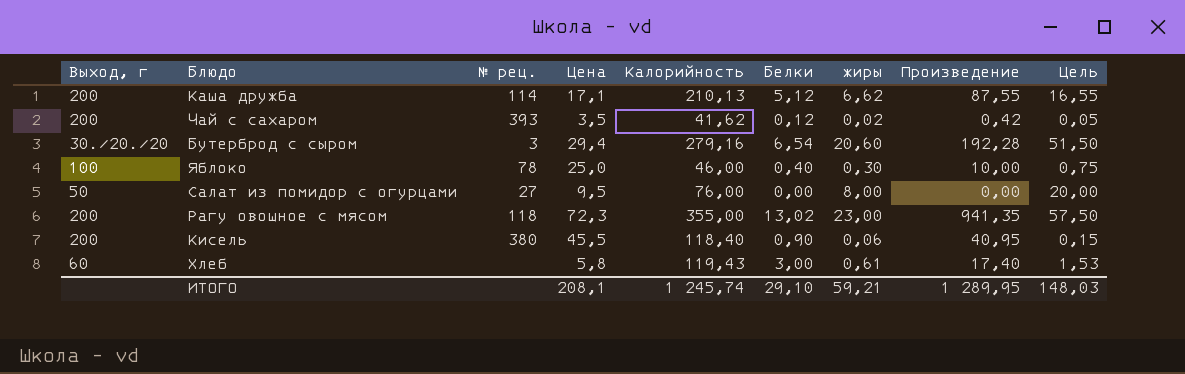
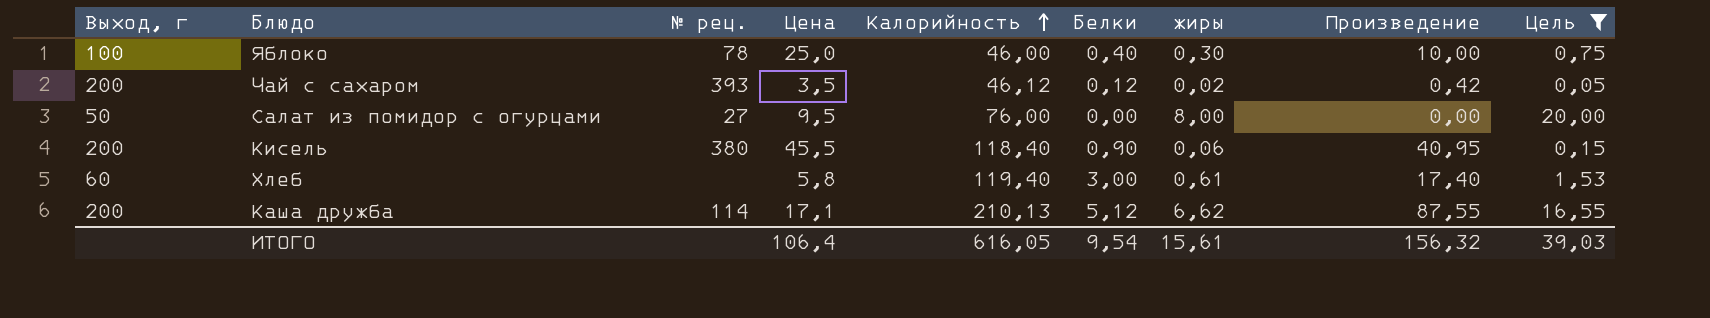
filter: none -> Цель <= 20,00
row order: none -> Калорийность ascending
Чай с сахаром | Калорийность: 41,62 -> 46,12
Хлеб | Калорийность: 119,43 -> 119,40
ИТОГО | Цена: 208,1 -> 106,4
ИТОГО | Калорийность: 1 245,74 -> 616,05
ИТОГО | Белки: 29,10 -> 9,54
ИТОГО | жиры: 59,21 -> 15,61
ИТОГО | Произведение: 1 289,95 -> 156,32
ИТОГО | Цель: 148,03 -> 39,03

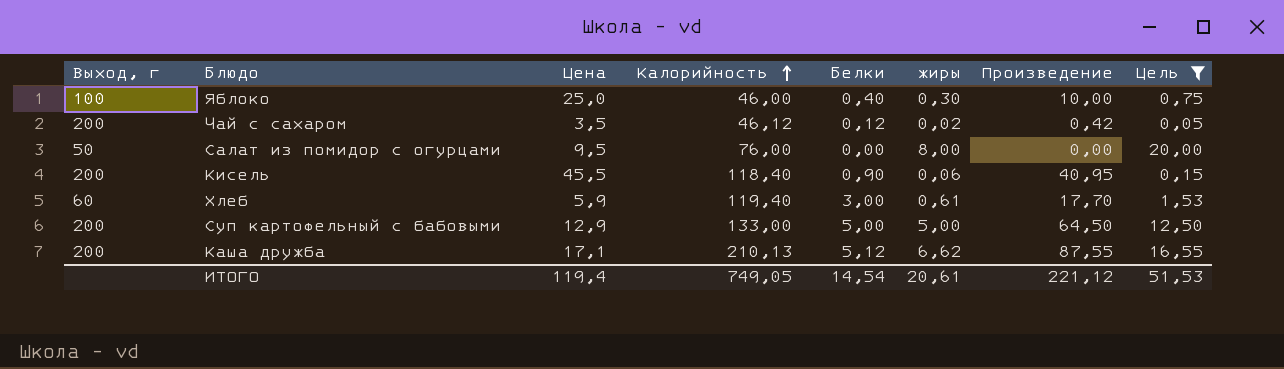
column № рец. | position: 3 -> none
Хлеб | Цена: 5,8 -> 5,9
Хлеб | Произведение: 17,40 -> 17,70
row Суп картофельный с бабовыми: none -> 200 | 12,9 | 133,00 | 5,00 | 5,00 | 64,50 | 12,50
ИТОГО | Цена: 106,4 -> 119,4
ИТОГО | Калорийность: 616,05 -> 749,05
ИТОГО | Белки: 9,54 -> 14,54
ИТОГО | жиры: 15,61 -> 20,61
ИТОГО | Произведение: 156,32 -> 221,12
ИТОГО | Цель: 39,03 -> 51,53

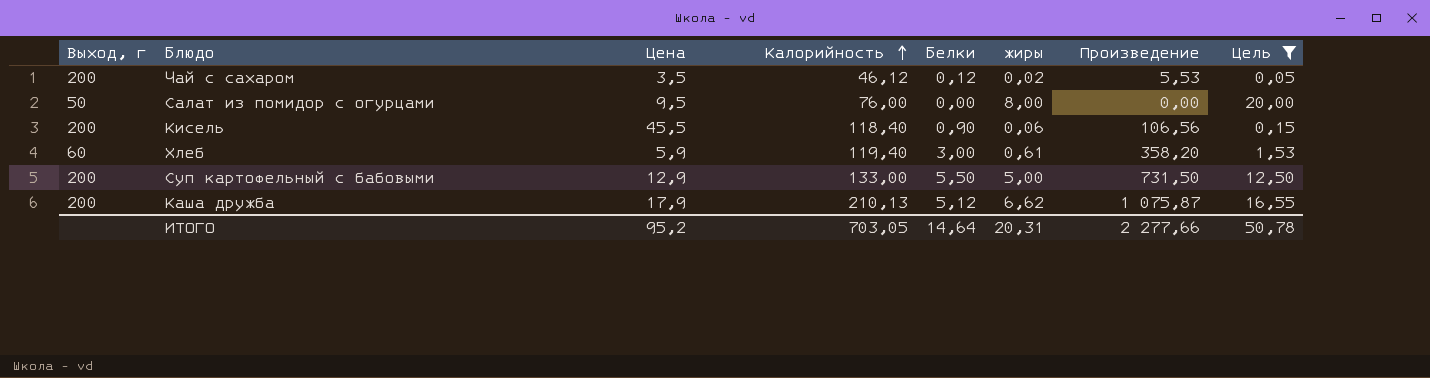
column Произведение | formula: [Цена] * [Белки] -> [Калорийность] * [Белки]
row Яблоко: 100 | 25,0 | 46,00 | 0,40 | 0,30 | 10,00 | 0,75 -> none
Суп картофельный с бабовыми | Белки: 5,00 -> 5,50
Каша дружба | Цена: 17,1 -> 17,9
ИТОГО | Цена: 119,4 -> 95,2
ИТОГО | Калорийность: 749,05 -> 703,05
ИТОГО | Белки: 14,54 -> 14,64
ИТОГО | жиры: 20,61 -> 20,31
ИТОГО | Произведение: 221,12 -> 2 277,66
ИТОГО | Цель: 51,53 -> 50,78

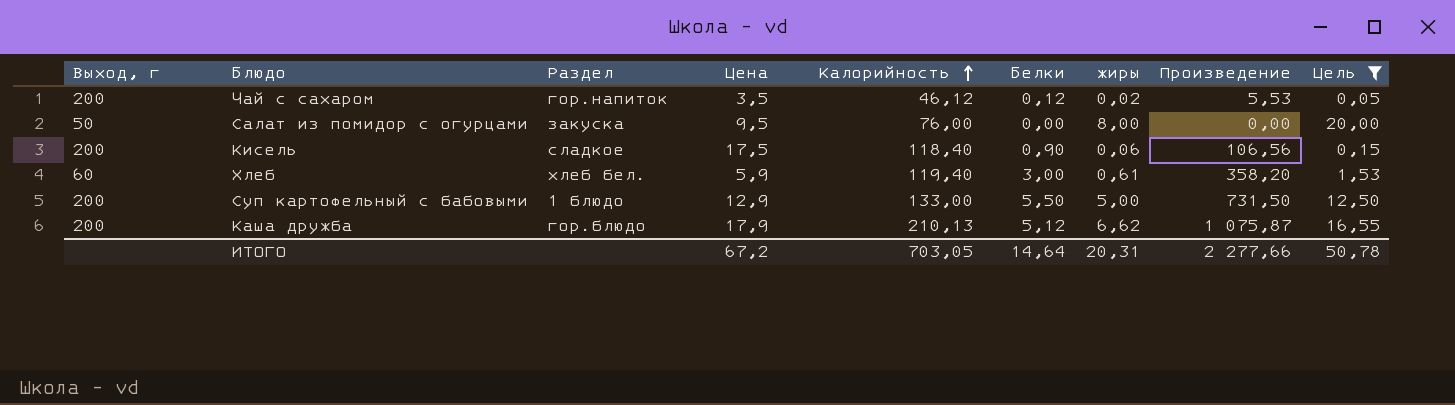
column Раздел | position: none -> 3
Кисель | Цена: 45,5 -> 17,5
ИТОГО | Цена: 95,2 -> 67,2

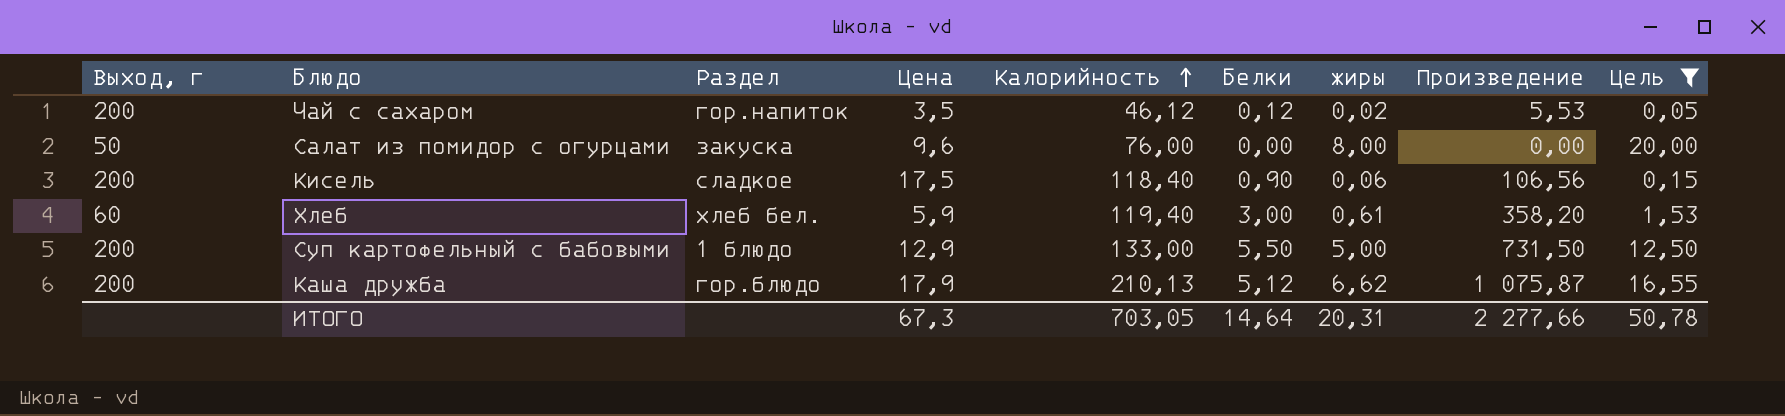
Салат из помидор с огурцами | Цена: 9,5 -> 9,6
ИТОГО | Цена: 67,2 -> 67,3

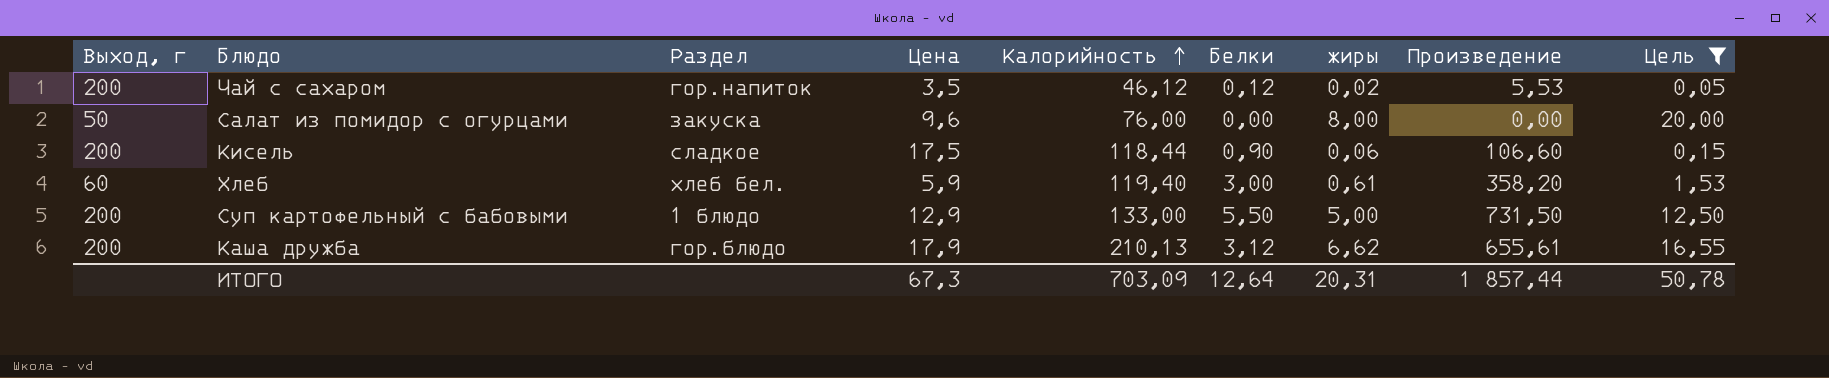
Кисель | Калорийность: 118,40 -> 118,44
Кисель | Произведение: 106,56 -> 106,60
Каша дружба | Белки: 5,12 -> 3,12
Каша дружба | Произведение: 1 075,87 -> 655,61
ИТОГО | Калорийность: 703,05 -> 703,09
ИТОГО | Белки: 14,64 -> 12,64
ИТОГО | Произведение: 2 277,66 -> 1 857,44

